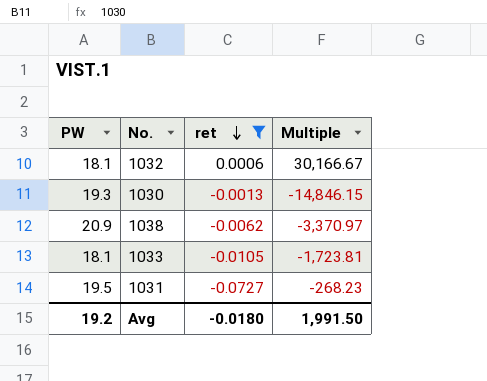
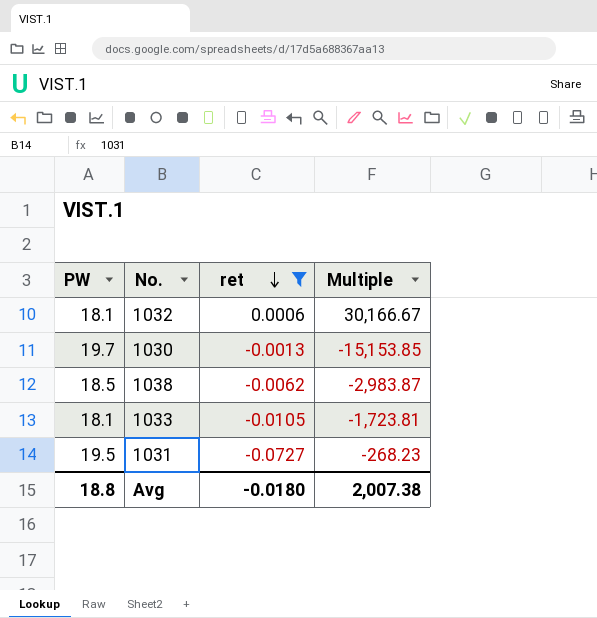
1030 | PW: 19.3 -> 19.7
1030 | Multiple: -14,846.15 -> -15,153.85
1038 | PW: 20.9 -> 18.5
1038 | Multiple: -3,370.97 -> -2,983.87
Avg | PW: 19.2 -> 18.8
Avg | Multiple: 1,991.50 -> 2,007.38

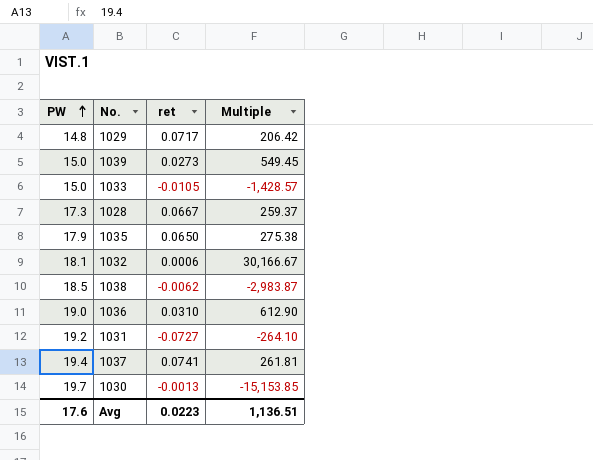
filter: ret <= 0.0006 -> none
row order: ret descending -> PW ascending
1033 | PW: 18.1 -> 15.0
1033 | Multiple: -1,723.81 -> -1,428.57
1031 | PW: 19.5 -> 19.2
1031 | Multiple: -268.23 -> -264.10
Avg | PW: 18.8 -> 17.6
Avg | ret: -0.0180 -> 0.0223
Avg | Multiple: 2,007.38 -> 1,136.51

